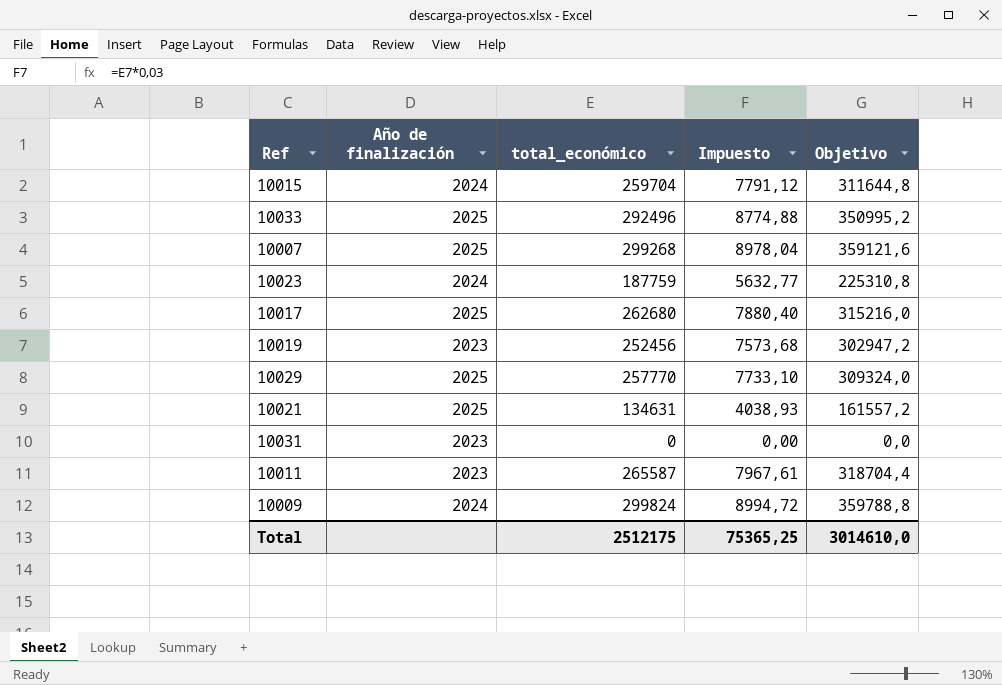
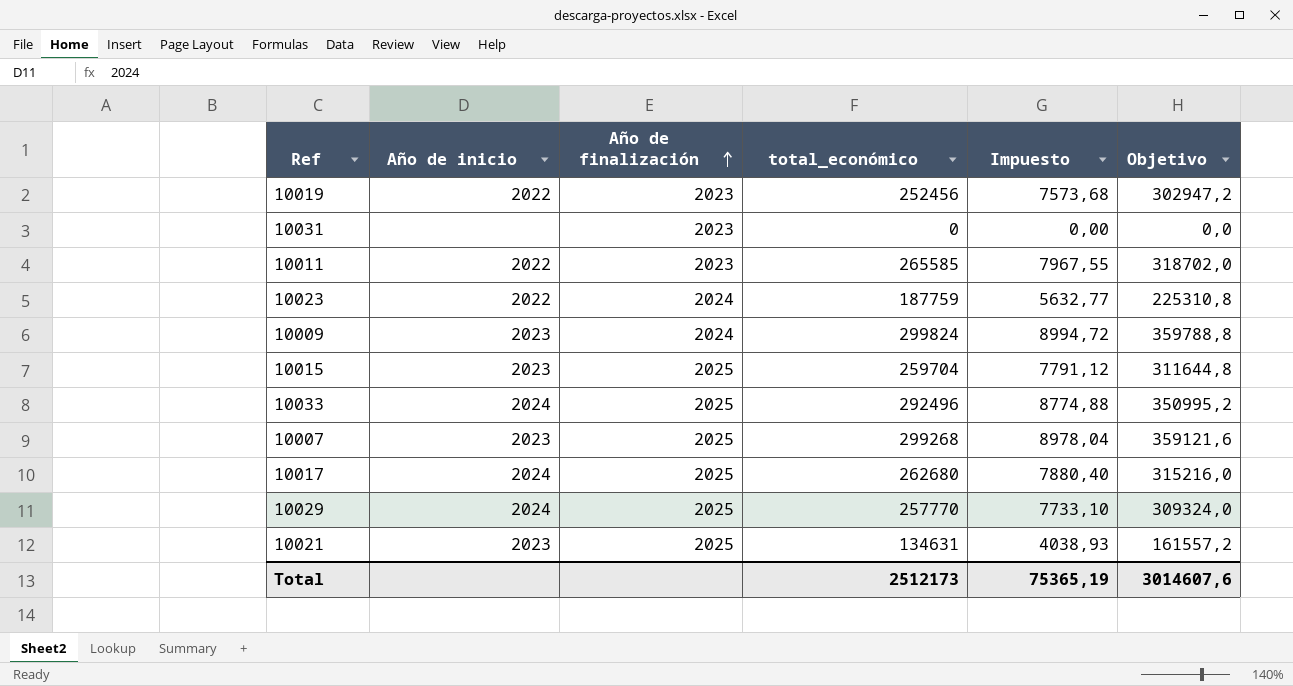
row order: none -> Año de finalización ascending
column Año de inicio | position: none -> 2
10011 | total_económico: 265587 -> 265585
10011 | Impuesto: 7967,61 -> 7967,55
10011 | Objetivo: 318704,4 -> 318702,0
10015 | Año de finalización: 2024 -> 2025
Total | total_económico: 2512175 -> 2512173
Total | Impuesto: 75365,25 -> 75365,19
Total | Objetivo: 3014610,0 -> 3014607,6

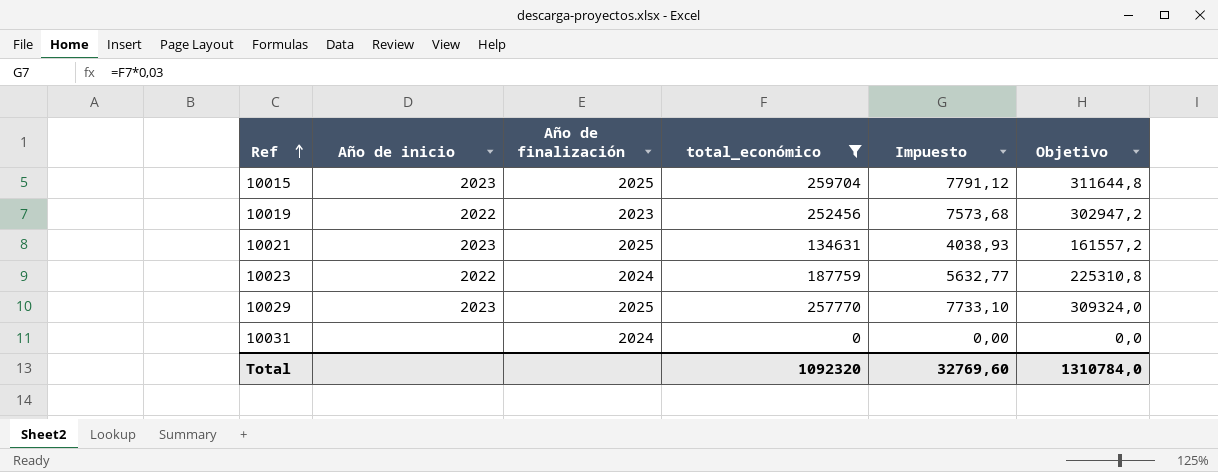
filter: none -> total_económico <= 259704
row order: Año de finalización ascending -> Ref ascending
10029 | Año de inicio: 2024 -> 2023
10031 | Año de finalización: 2023 -> 2024
Total | total_económico: 2512173 -> 1092320
Total | Impuesto: 75365,19 -> 32769,60
Total | Objetivo: 3014607,6 -> 1310784,0

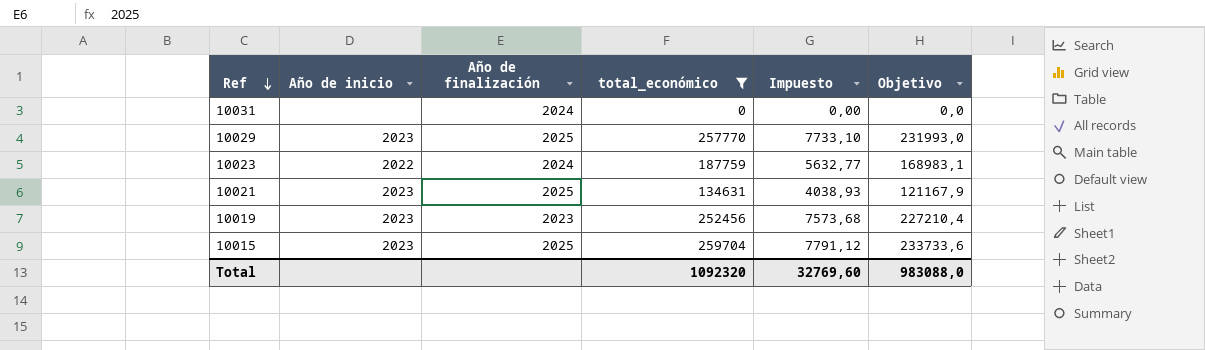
row order: Ref ascending -> Ref descending
column Objetivo | formula: [total_económico] * 1,2 -> [total_económico] * 0,9
10019 | Año de inicio: 2022 -> 2023
Total | Objetivo: 1310784,0 -> 983088,0

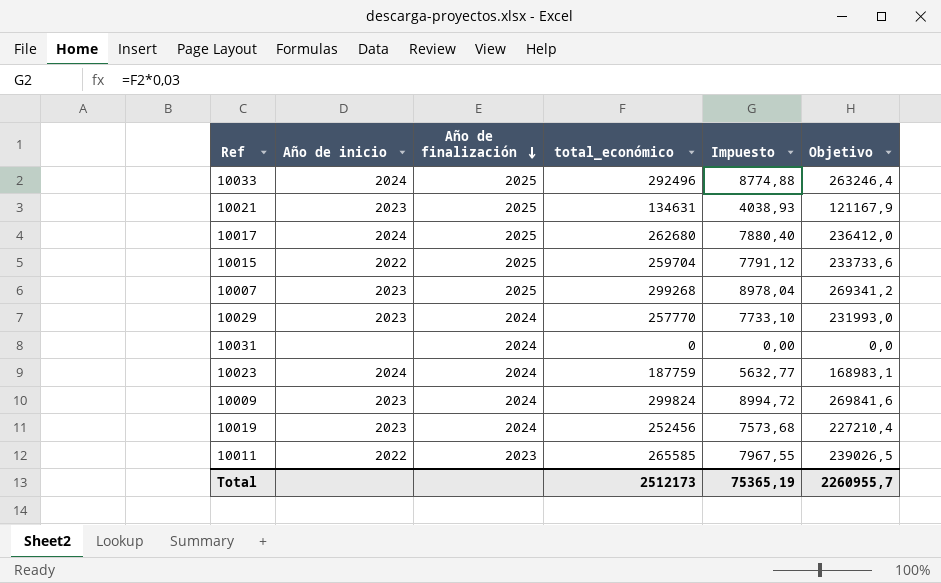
filter: total_económico <= 259704 -> none
row order: Ref descending -> Año de finalización descending
10015 | Año de inicio: 2023 -> 2022
10029 | Año de finalización: 2025 -> 2024
10023 | Año de inicio: 2022 -> 2024
10019 | Año de finalización: 2023 -> 2024
Total | total_económico: 1092320 -> 2512173
Total | Impuesto: 32769,60 -> 75365,19
Total | Objetivo: 983088,0 -> 2260955,7

